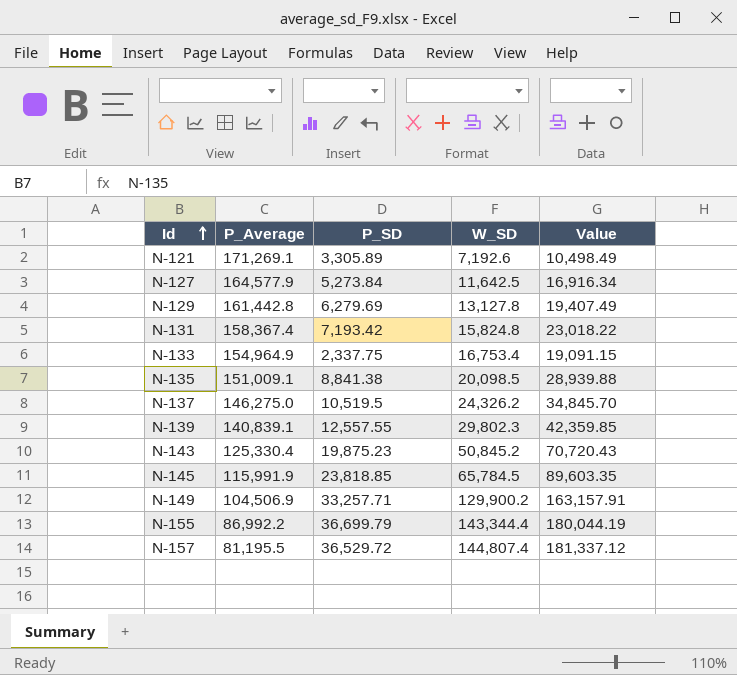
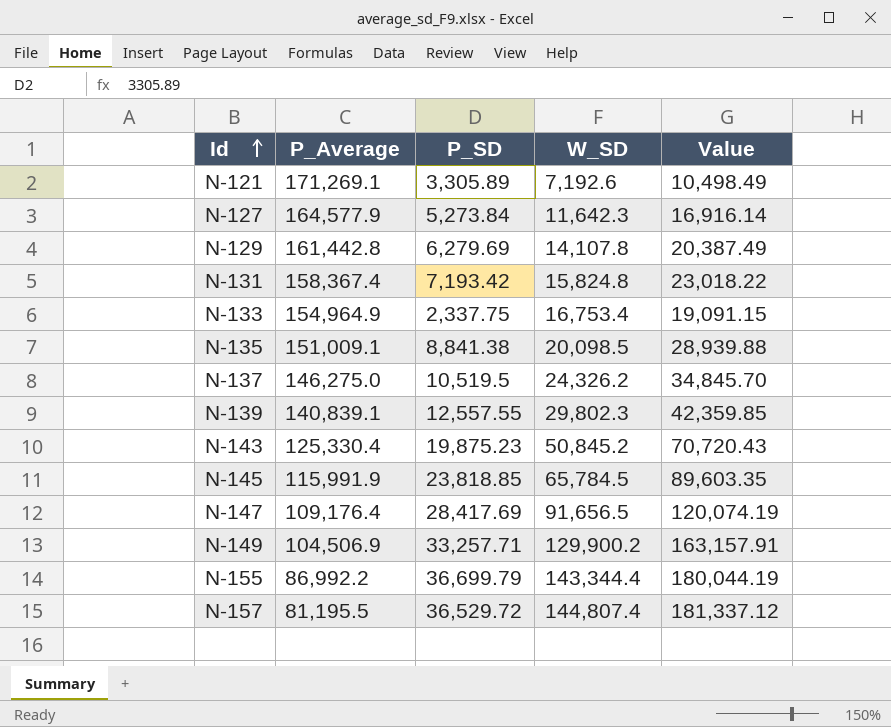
N-127 | W_SD: 11,642.5 -> 11,642.3
N-127 | Value: 16,916.34 -> 16,916.14
N-129 | W_SD: 13,127.8 -> 14,107.8
N-129 | Value: 19,407.49 -> 20,387.49
row N-147: none -> 109,176.4 | 28,417.69 | 91,656.5 | 120,074.19

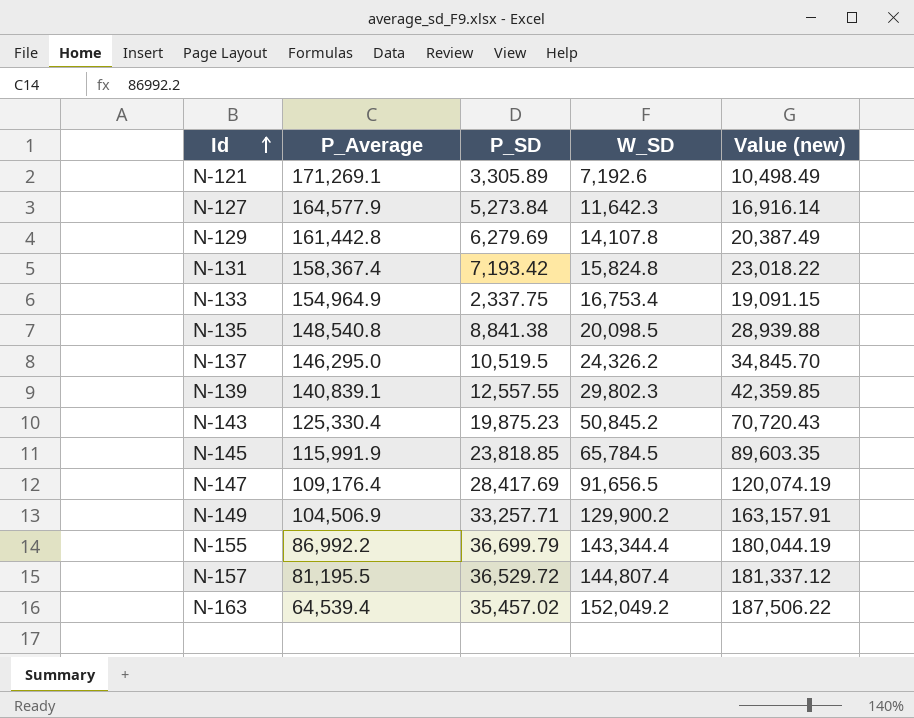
column name: Value -> Value (new)
N-135 | P_Average: 151,009.1 -> 148,540.8
N-137 | P_Average: 146,275.0 -> 146,295.0
row N-163: none -> 64,539.4 | 35,457.02 | 152,049.2 | 187,506.22

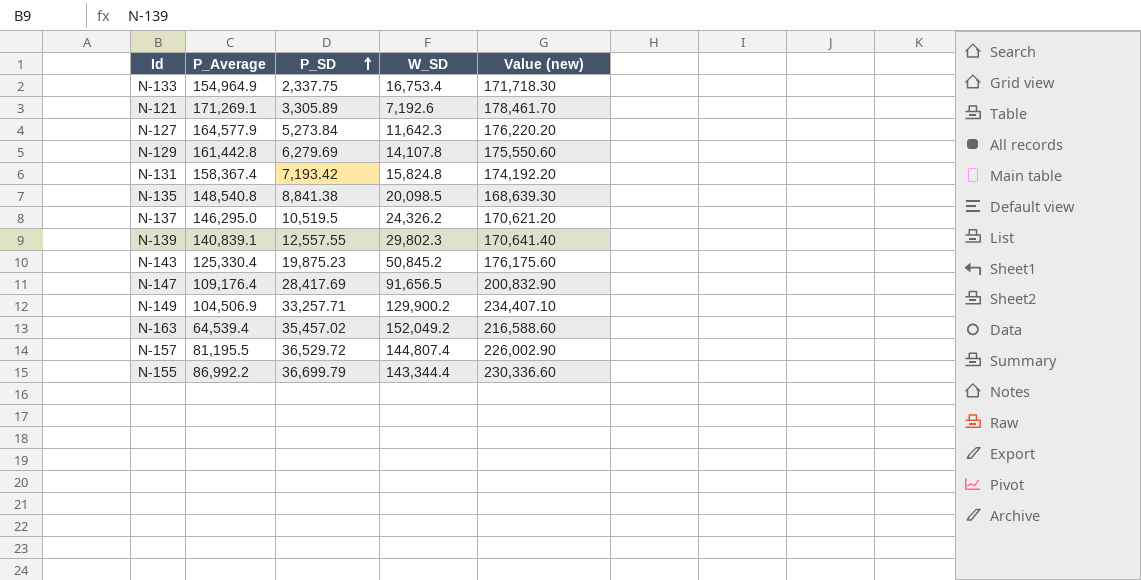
row order: Id ascending -> P_SD ascending
column Value (new) | formula: [P_SD] + [W_SD] -> [P_Average] + [W_SD]
row N-145: 115,991.9 | 23,818.85 | 65,784.5 | 89,603.35 -> none

